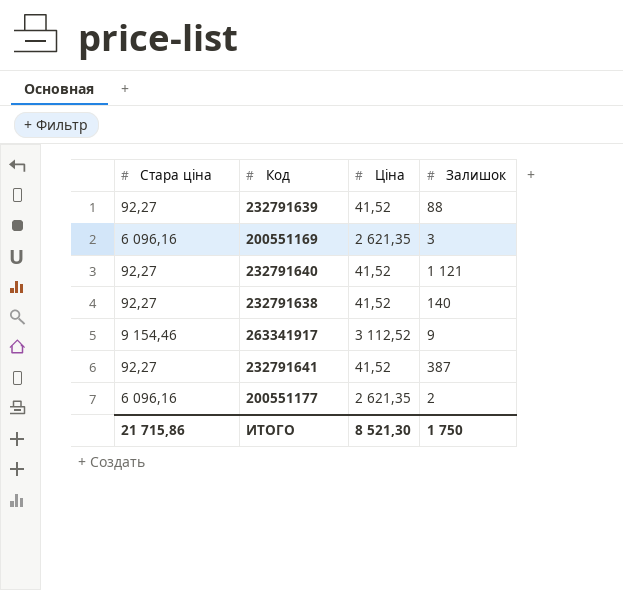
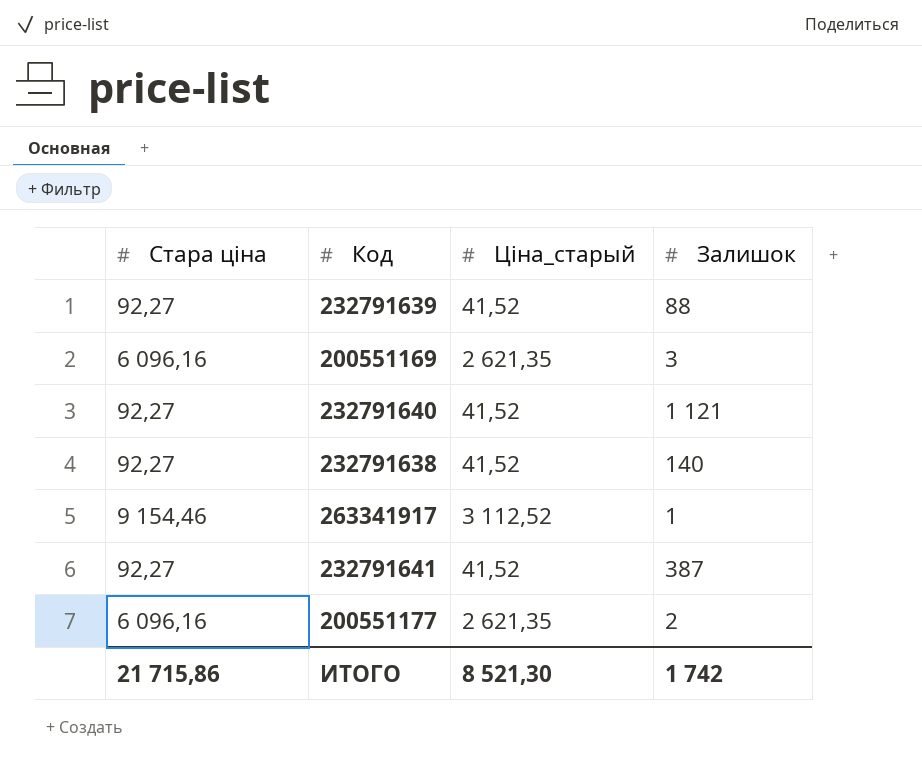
column name: Ціна -> Ціна_старый
263341917 | Залишок: 9 -> 1
ИТОГО | Залишок: 1 750 -> 1 742

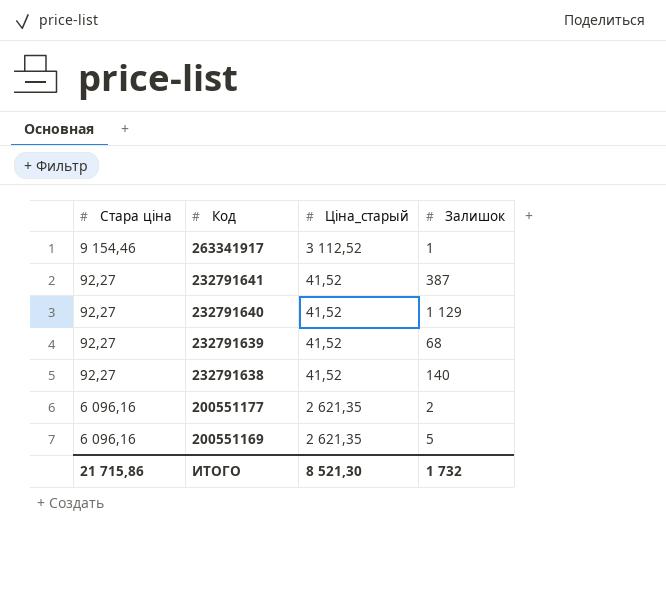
row order: none -> Код descending
232791640 | Залишок: 1 121 -> 1 129
232791639 | Залишок: 88 -> 68
200551169 | Залишок: 3 -> 5
ИТОГО | Залишок: 1 742 -> 1 732

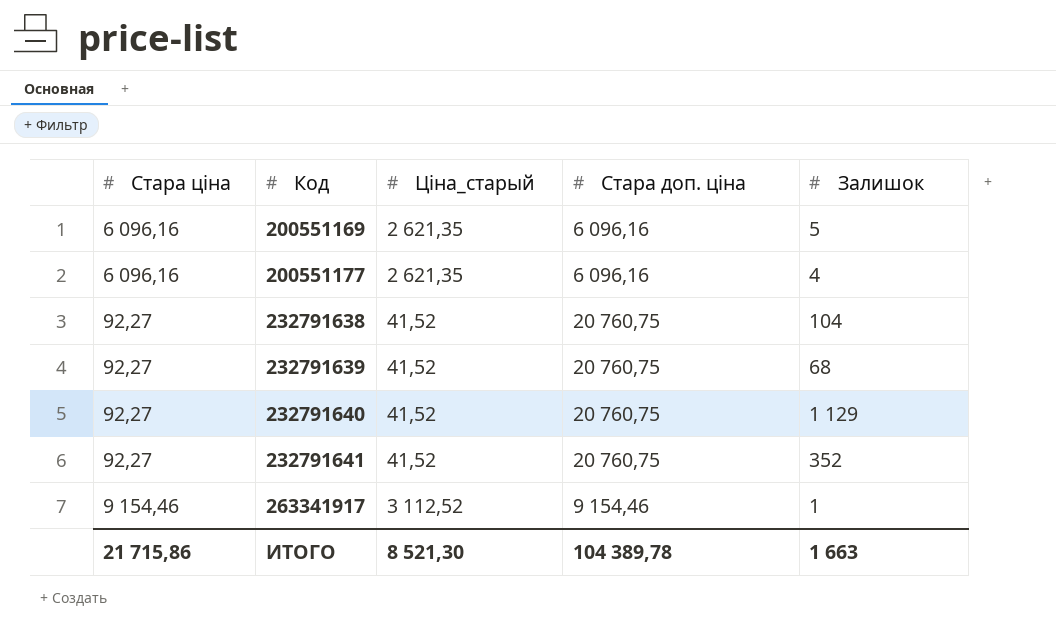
row order: Код descending -> Код ascending
column Стара доп. ціна | position: none -> 4
200551177 | Залишок: 2 -> 4
232791638 | Залишок: 140 -> 104
232791641 | Залишок: 387 -> 352
ИТОГО | Залишок: 1 732 -> 1 663

